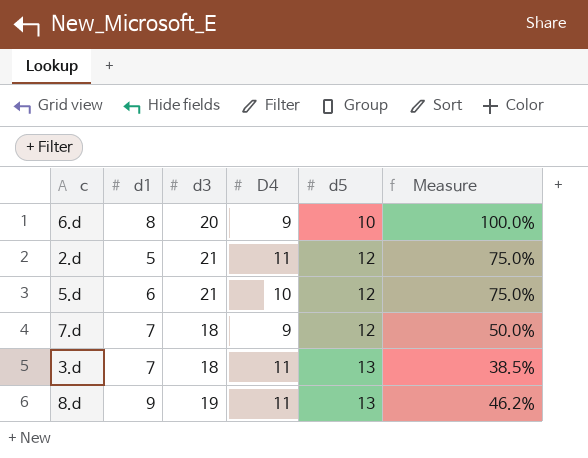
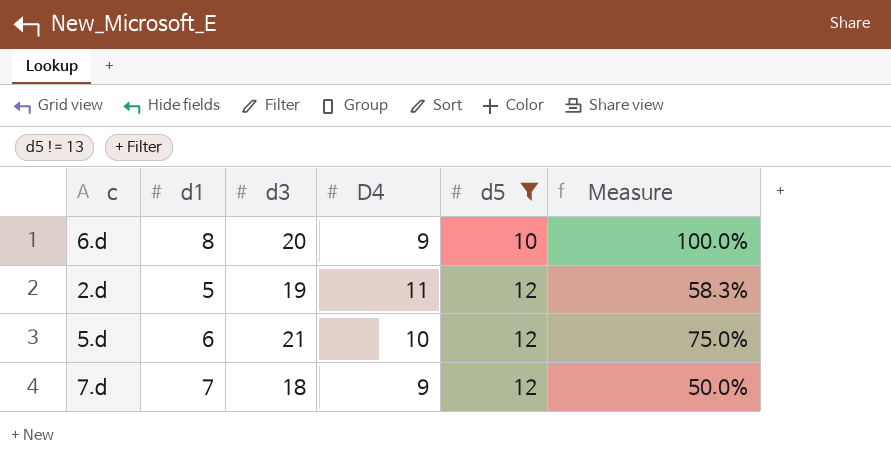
filter: none -> d5 != 13
2.d | d3: 21 -> 19
2.d | Measure: 75.0% -> 58.3%

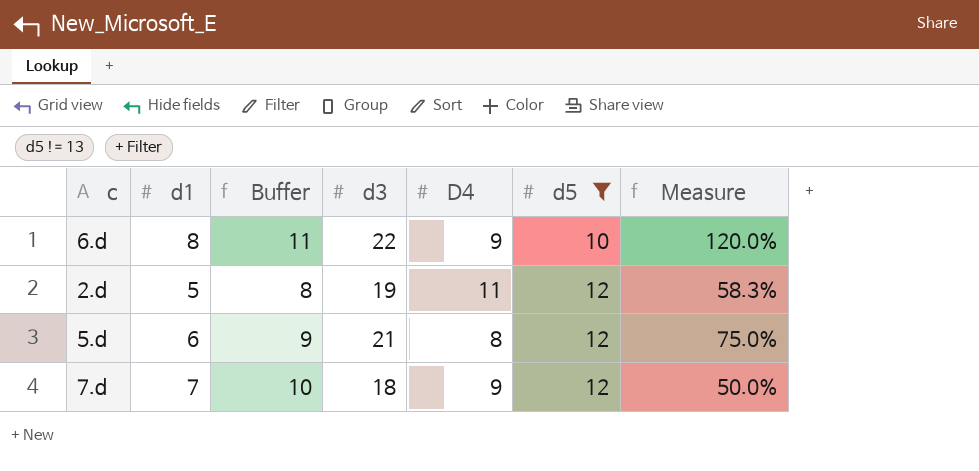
column Buffer | formula: none -> [d1] + 3
6.d | d3: 20 -> 22
6.d | Measure: 100.0% -> 120.0%
5.d | D4: 10 -> 8

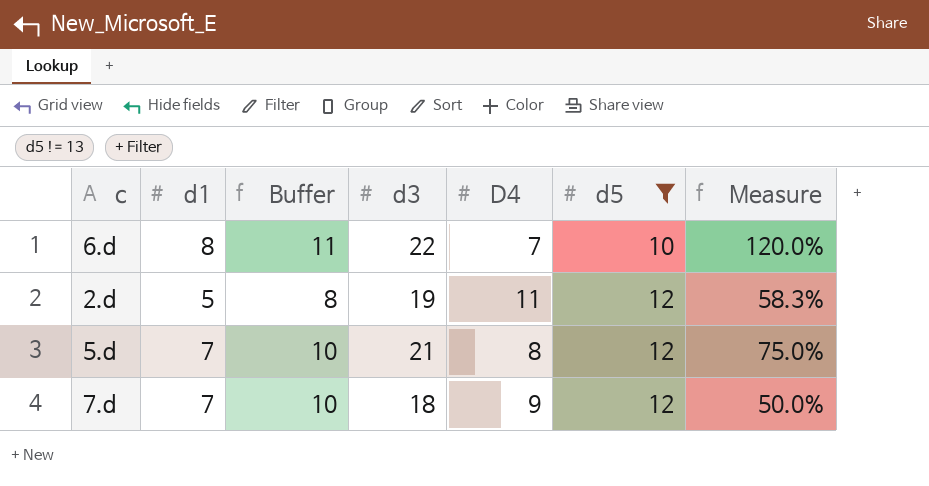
6.d | D4: 9 -> 7
5.d | d1: 6 -> 7
5.d | Buffer: 9 -> 10

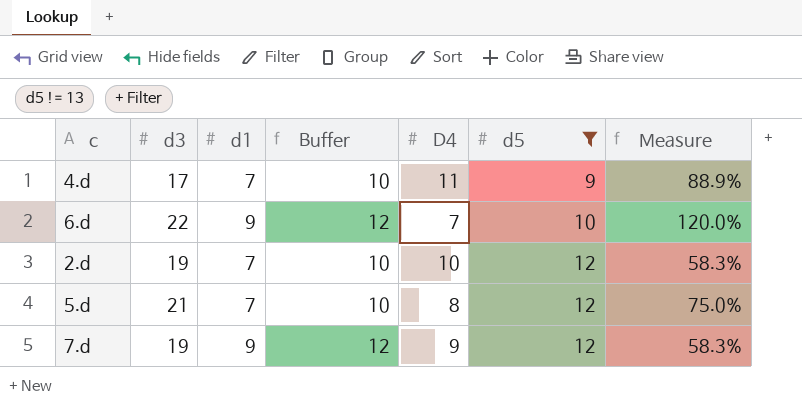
column d3 | position: 4 -> 2
row 4.d: none -> 17 | 7 | 10 | 11 | 9 | 88.9%
6.d | d1: 8 -> 9
6.d | Buffer: 11 -> 12
2.d | d1: 5 -> 7
2.d | Buffer: 8 -> 10
2.d | D4: 11 -> 10
7.d | d3: 18 -> 19
7.d | d1: 7 -> 9
7.d | Buffer: 10 -> 12
7.d | Measure: 50.0% -> 58.3%

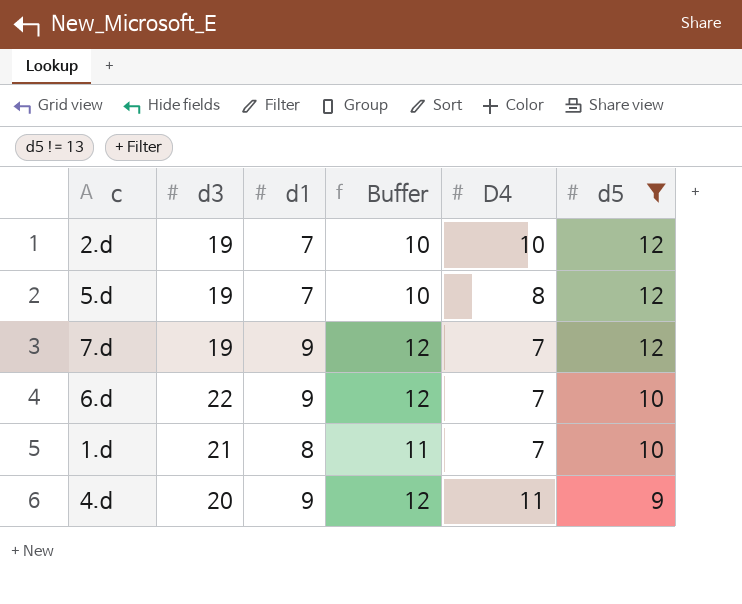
row order: d5 ascending -> d5 descending
column Measure | formula: ([d3] - [d5]) / [d5] -> none
5.d | d3: 21 -> 19
7.d | D4: 9 -> 7
row 1.d: none -> 21 | 8 | 11 | 7 | 10
4.d | d3: 17 -> 20
4.d | d1: 7 -> 9
4.d | Buffer: 10 -> 12

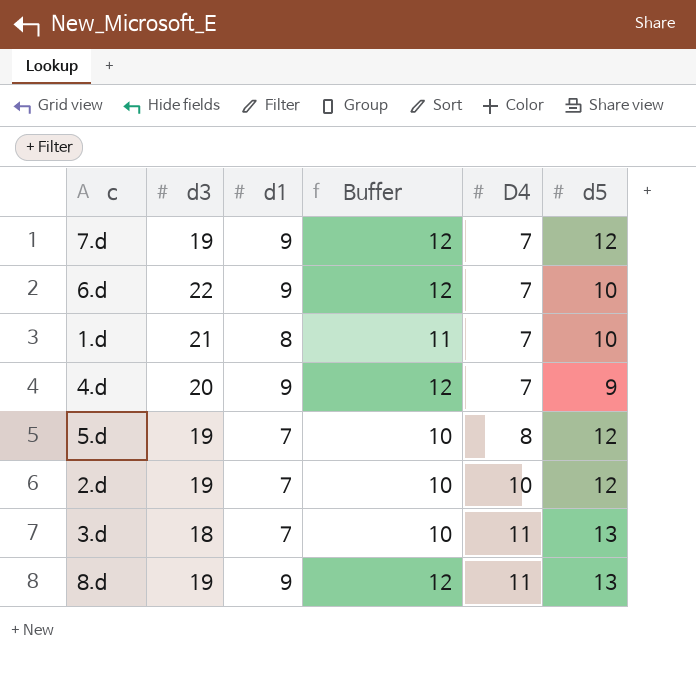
filter: d5 != 13 -> none
row order: d5 descending -> D4 ascending
4.d | D4: 11 -> 7

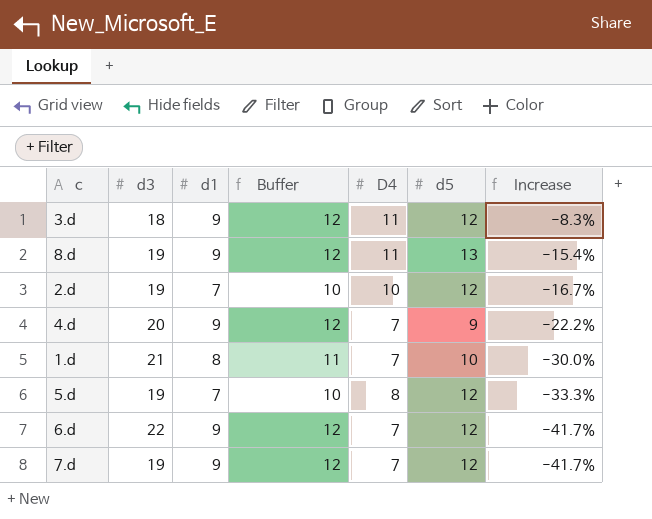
row order: D4 ascending -> Increase descending
column Increase | formula: none -> ([D4] - [d5]) / [d5]
3.d | d1: 7 -> 9
3.d | Buffer: 10 -> 12
3.d | d5: 13 -> 12
6.d | d5: 10 -> 12

